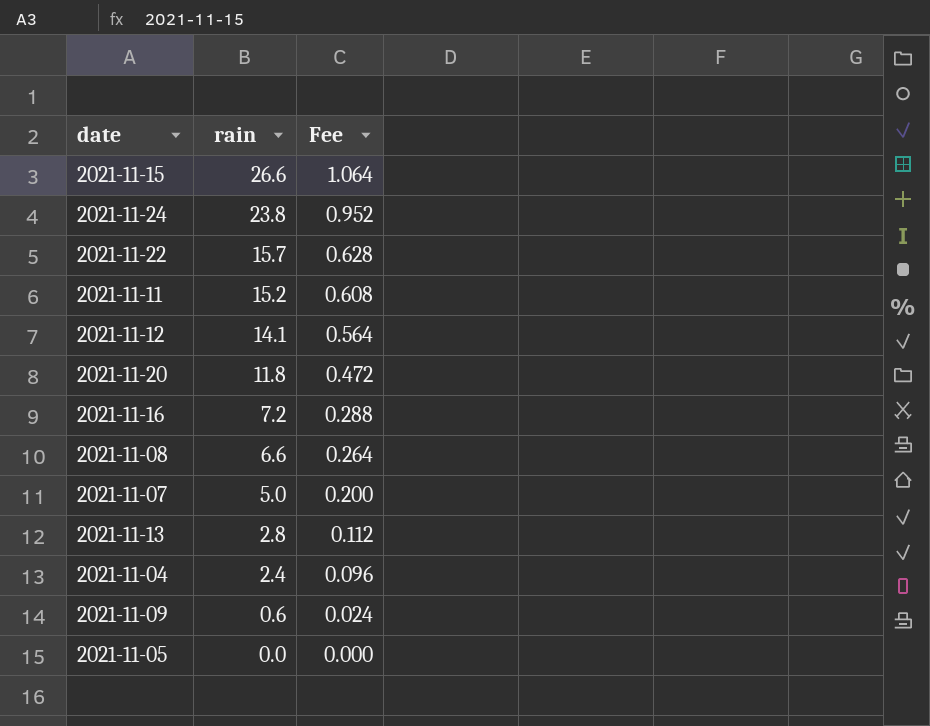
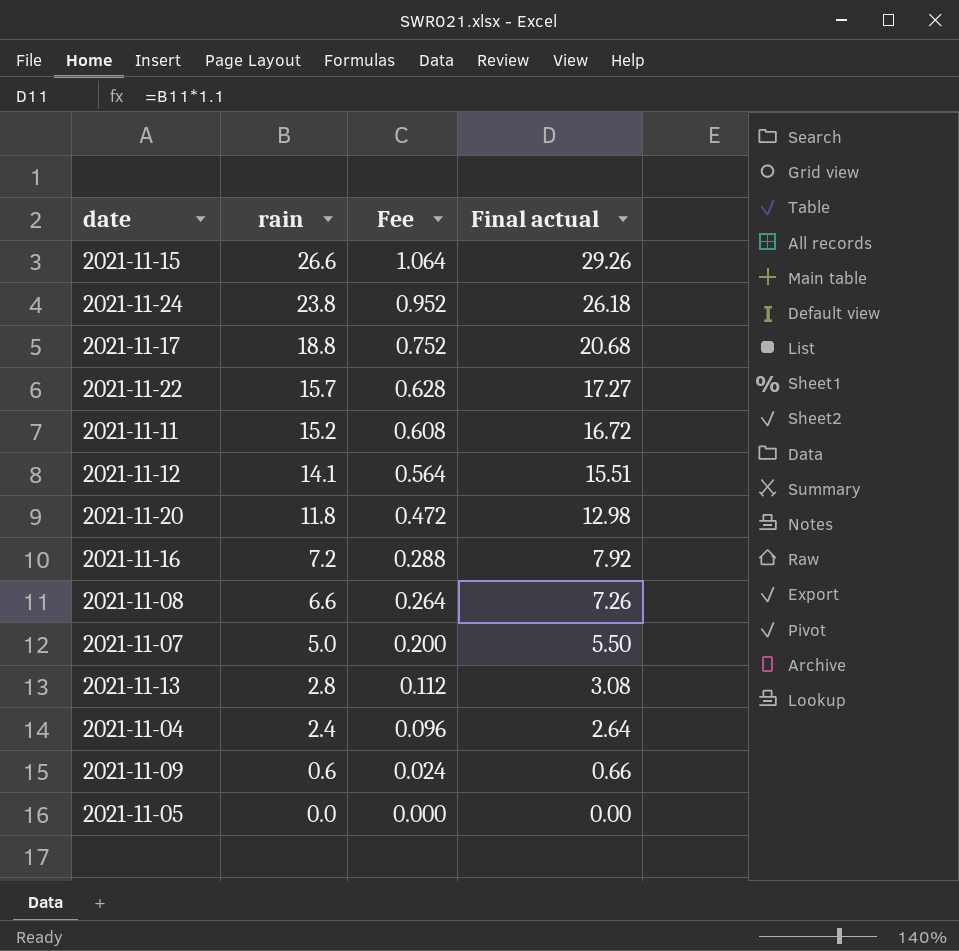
column Final actual | formula: none -> [rain] * 1.1
row 2021-11-17: none -> 18.8 | 0.752 | 20.68

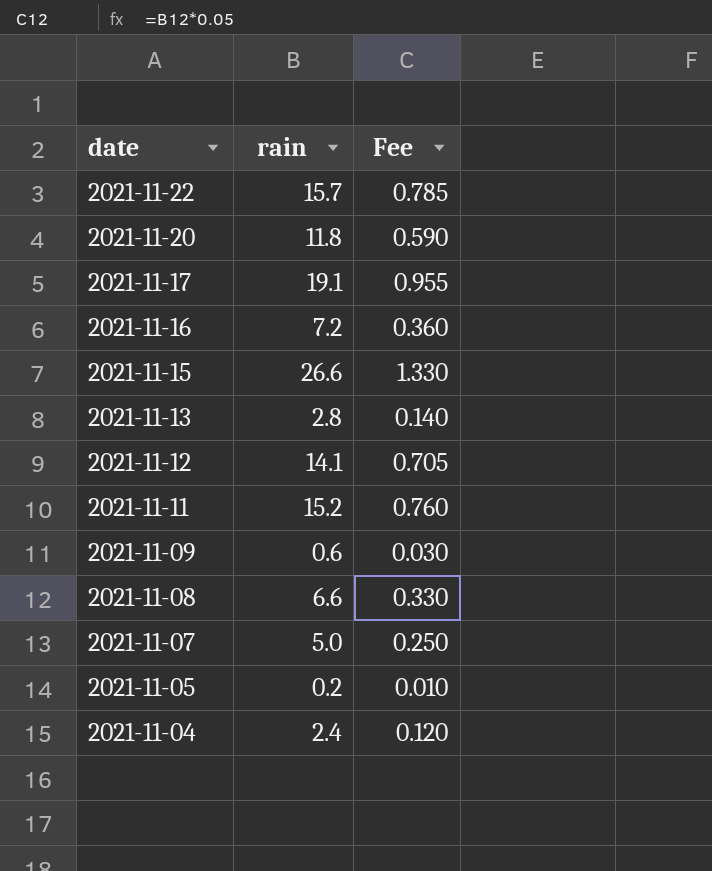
row order: rain descending -> date descending
column Final actual | formula: [rain] * 1.1 -> none
column Fee | formula: [rain] * 0.04 -> [rain] * 0.05
row 2021-11-24: 23.8 | 0.952 | 26.18 -> none
2021-11-17 | rain: 18.8 -> 19.1
2021-11-05 | rain: 0.0 -> 0.2

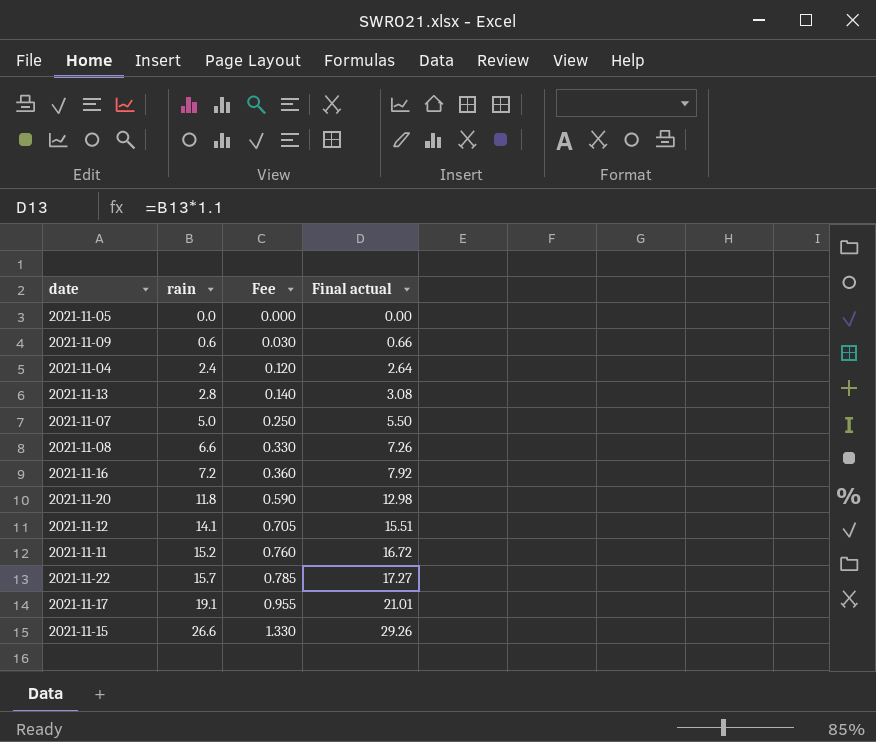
row order: date descending -> rain ascending
column Final actual | formula: none -> [rain] * 1.1
2021-11-05 | rain: 0.2 -> 0.0
2021-11-05 | Fee: 0.010 -> 0.000

